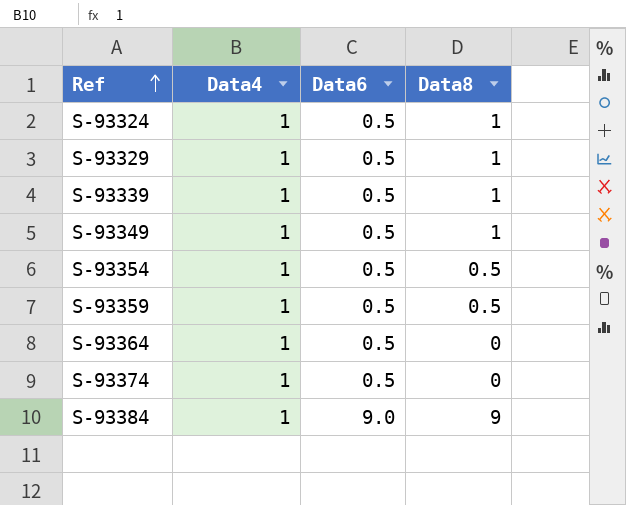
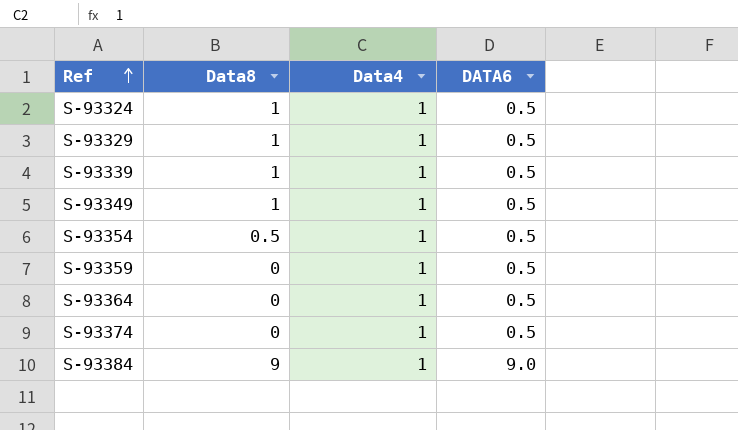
column Data8 | position: 4 -> 2
column name: Data6 -> DATA6
S-93359 | Data8: 0.5 -> 0

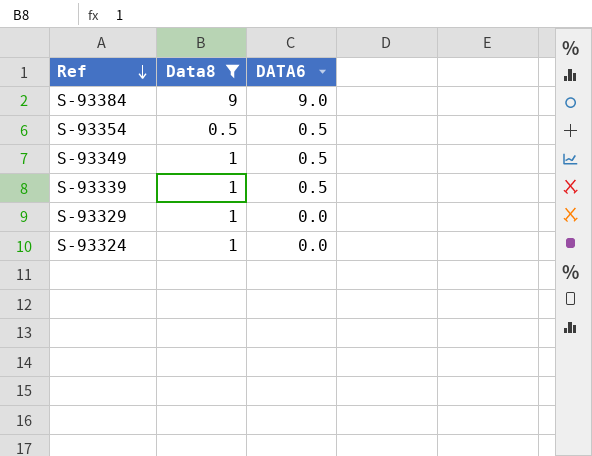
filter: none -> Data8 != 0
row order: Ref ascending -> Ref descending
column Data4 | position: 3 -> none
S-93329 | DATA6: 0.5 -> 0.0
S-93324 | DATA6: 0.5 -> 0.0

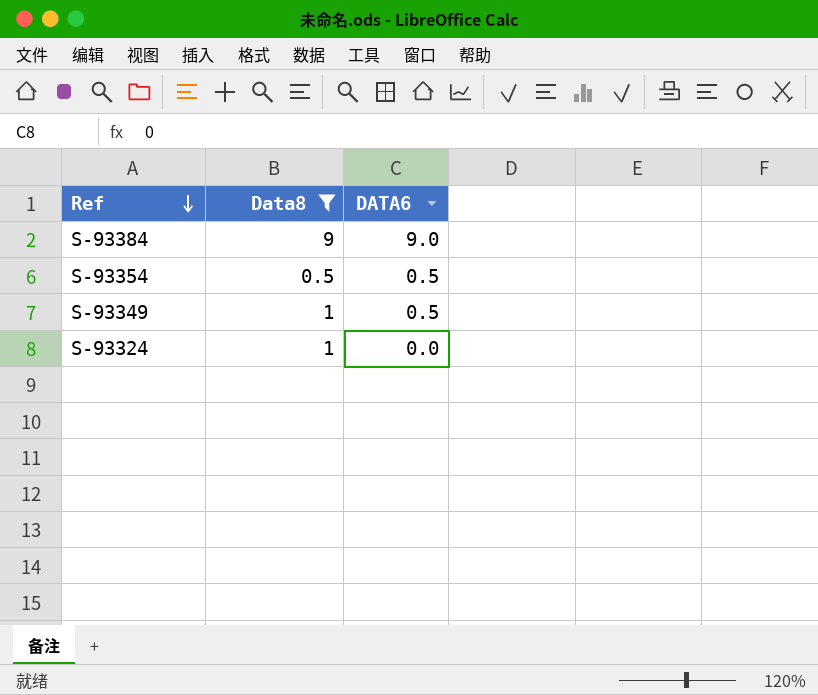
row S-93339: 1 | 0.5 -> none
row S-93329: 1 | 0.0 -> none

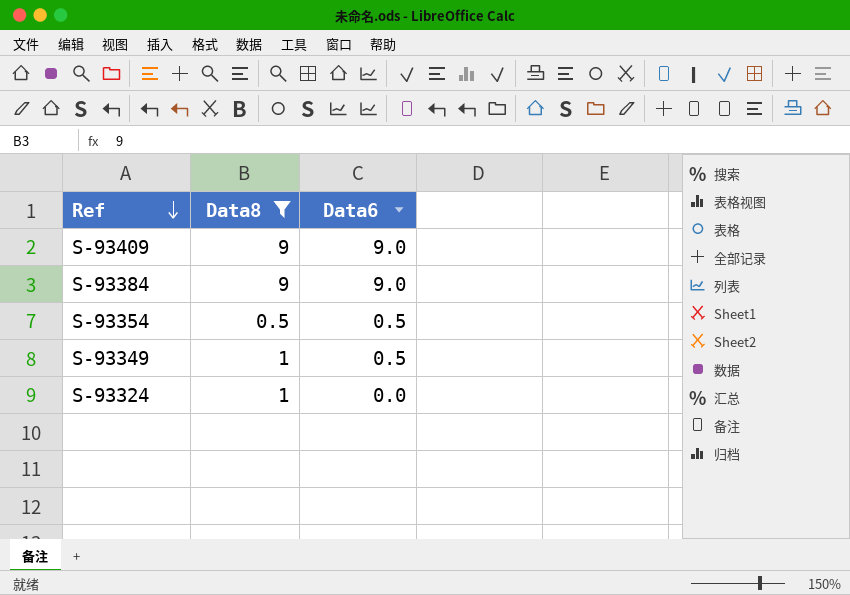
column name: DATA6 -> Data6
row S-93409: none -> 9 | 9.0

